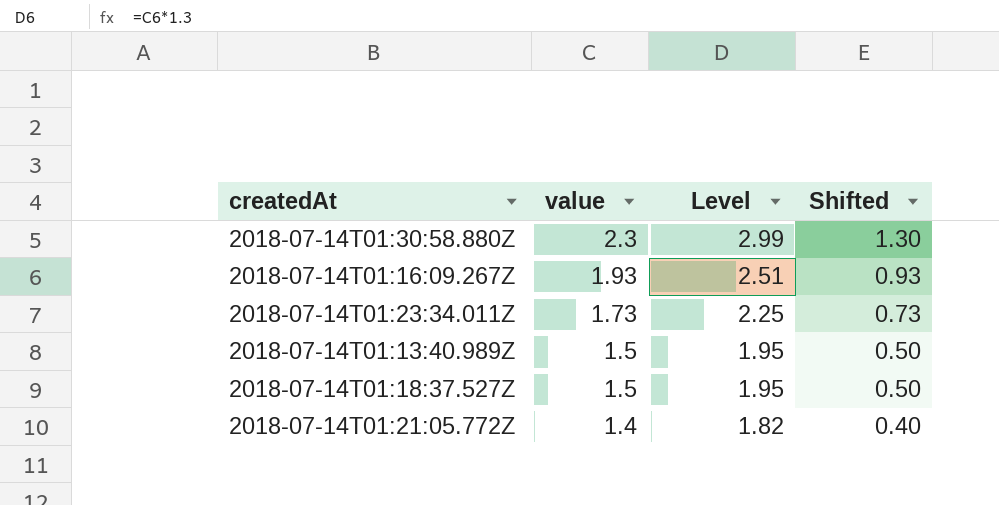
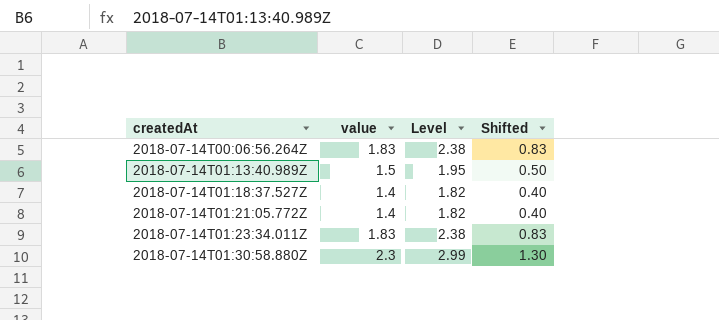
row order: value descending -> createdAt ascending
row 2018-07-14T01:16:09.267Z: 1.93 | 2.51 | 0.93 -> none
row 2018-07-14T00:06:56.264Z: none -> 1.83 | 2.38 | 0.83
2018-07-14T01:18:37.527Z | value: 1.5 -> 1.4
2018-07-14T01:18:37.527Z | Level: 1.95 -> 1.82
2018-07-14T01:18:37.527Z | Shifted: 0.50 -> 0.40
2018-07-14T01:23:34.011Z | value: 1.73 -> 1.83
2018-07-14T01:23:34.011Z | Level: 2.25 -> 2.38
2018-07-14T01:23:34.011Z | Shifted: 0.73 -> 0.83

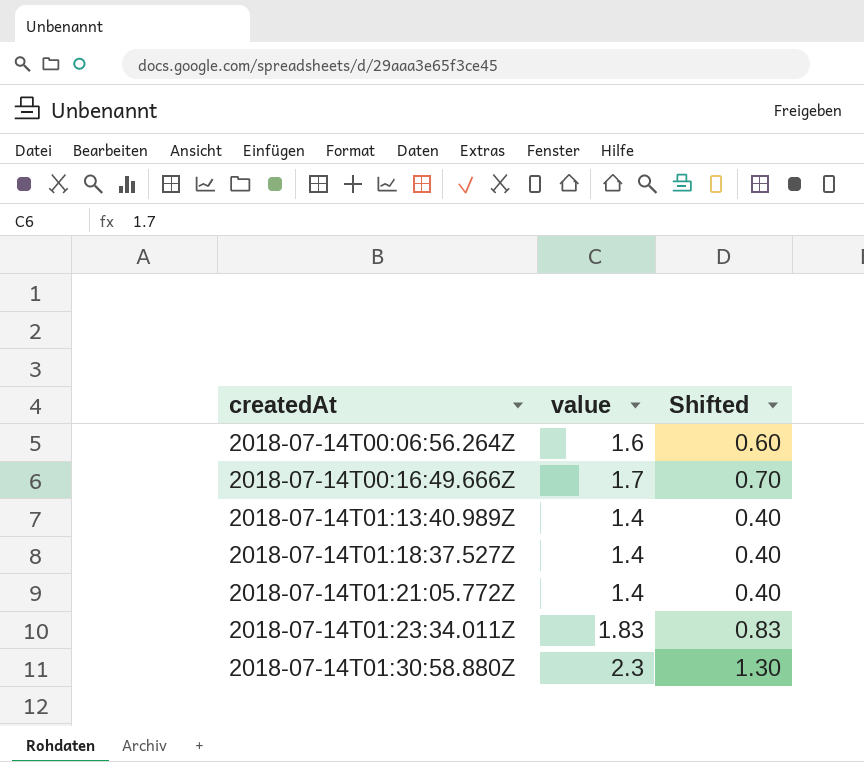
column Level | formula: [value] * 1.3 -> none
2018-07-14T00:06:56.264Z | value: 1.83 -> 1.6
2018-07-14T00:06:56.264Z | Shifted: 0.83 -> 0.60
row 2018-07-14T00:16:49.666Z: none -> 1.7 | 0.70
2018-07-14T01:13:40.989Z | value: 1.5 -> 1.4
2018-07-14T01:13:40.989Z | Shifted: 0.50 -> 0.40

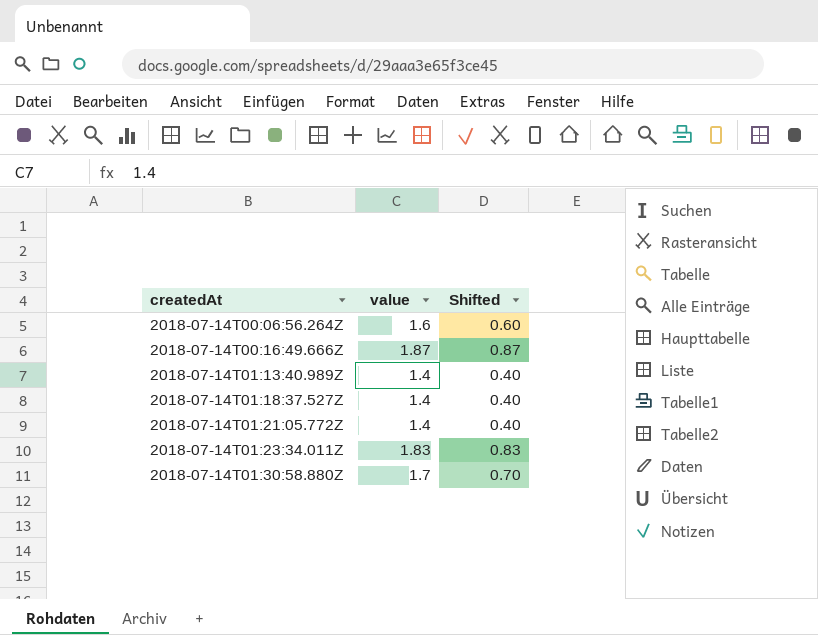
2018-07-14T00:16:49.666Z | value: 1.7 -> 1.87
2018-07-14T00:16:49.666Z | Shifted: 0.70 -> 0.87
2018-07-14T01:30:58.880Z | value: 2.3 -> 1.7
2018-07-14T01:30:58.880Z | Shifted: 1.30 -> 0.70

